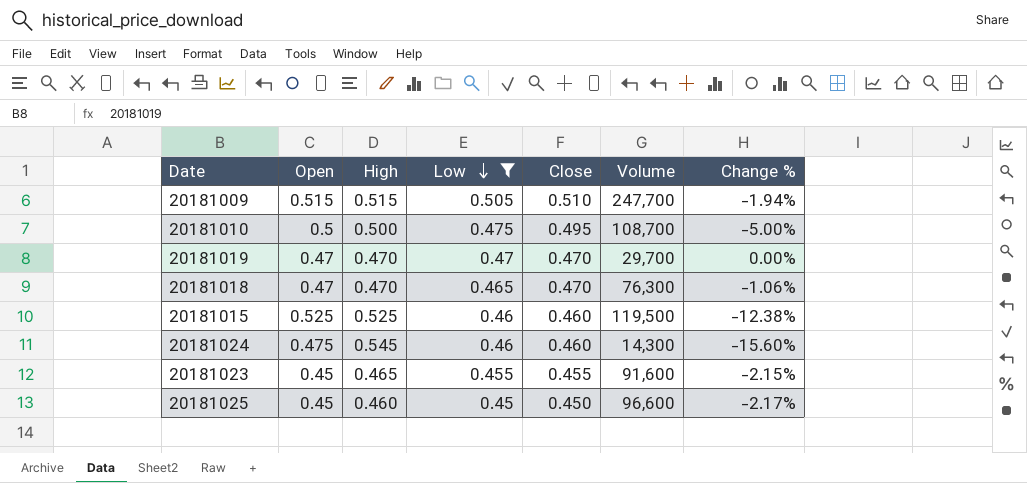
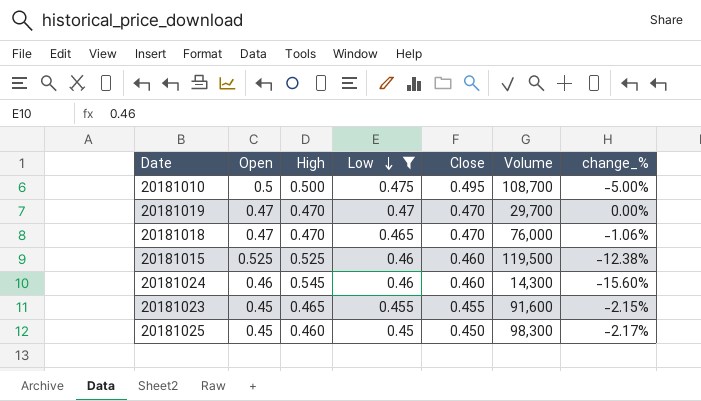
column name: Change % -> change_%
row 20181009: 0.515 | 0.515 | 0.505 | 0.510 | 247,700 | -1.94% -> none
20181018 | Volume: 76,300 -> 76,000
20181024 | Open: 0.475 -> 0.46
20181025 | Volume: 96,600 -> 98,300

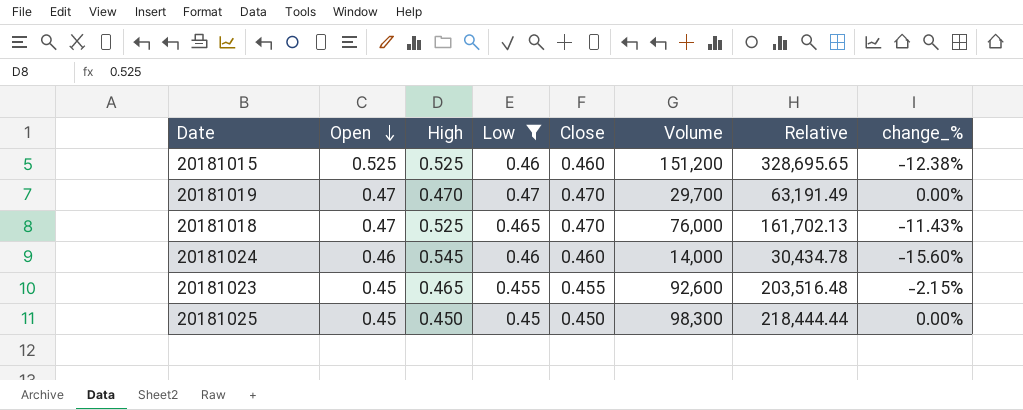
row order: Low descending -> Open descending
column Relative | formula: none -> [Volume] / [Close]
row 20181010: 0.5 | 0.500 | 0.475 | 0.495 | 108,700 | -5.00% -> none
20181015 | Volume: 119,500 -> 151,200
20181018 | High: 0.470 -> 0.525
20181018 | change_%: -1.06% -> -11.43%
20181024 | Volume: 14,300 -> 14,000
20181023 | Volume: 91,600 -> 92,600
20181025 | High: 0.460 -> 0.450
20181025 | change_%: -2.17% -> 0.00%

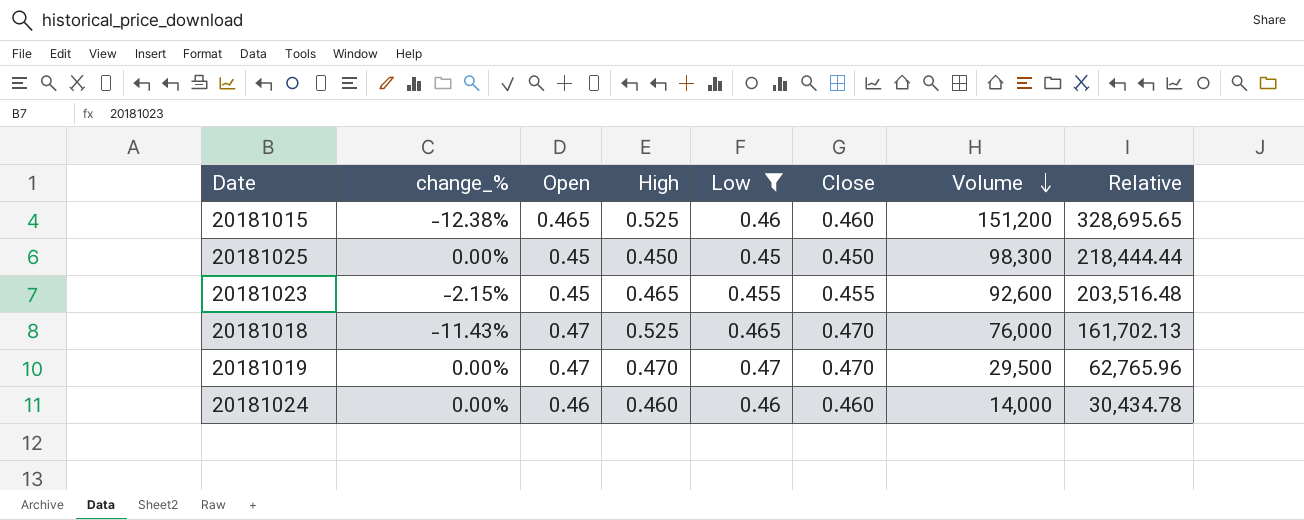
row order: Open descending -> Volume descending
column change_% | position: 8 -> 2
20181015 | Open: 0.525 -> 0.465
20181019 | Volume: 29,700 -> 29,500
20181019 | Relative: 63,191.49 -> 62,765.96
20181024 | change_%: -15.60% -> 0.00%
20181024 | High: 0.545 -> 0.460

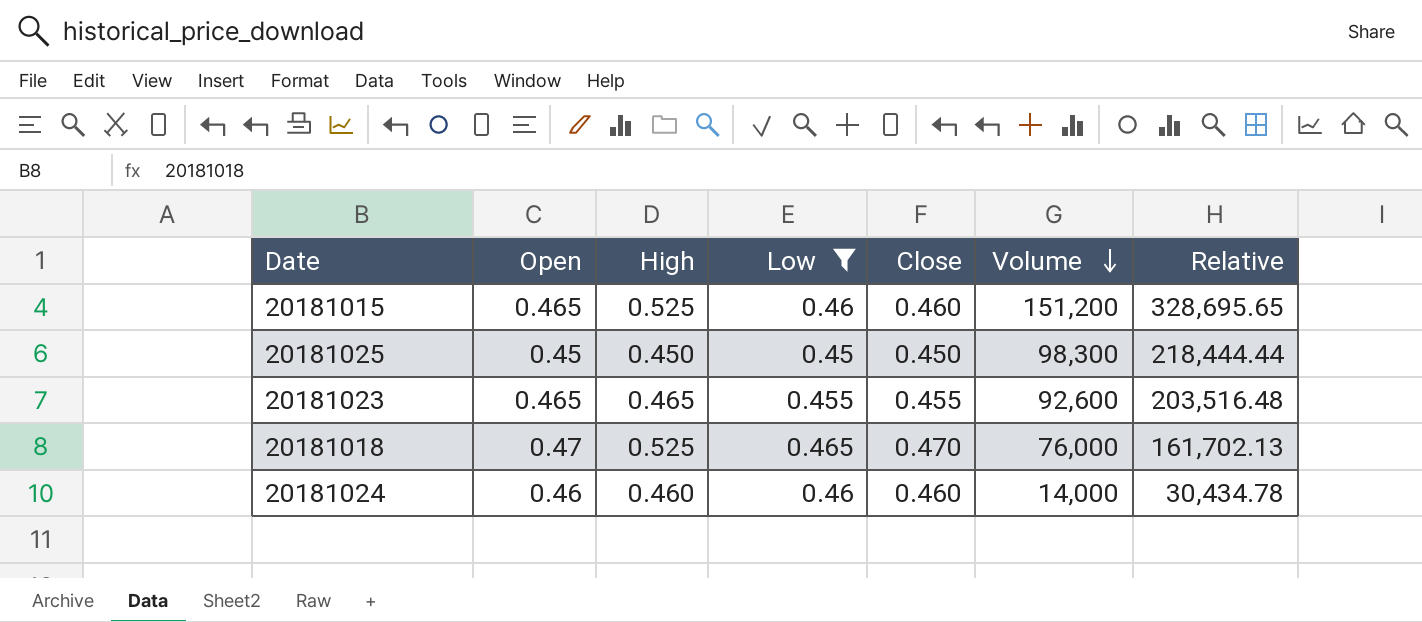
column change_% | formula: ([Low] - [High]) / [High] -> none
row 20181019: 0.00% | 0.47 | 0.470 | 0.47 | 0.470 | 29,500 | 62,765.96 -> none
20181023 | Open: 0.45 -> 0.465

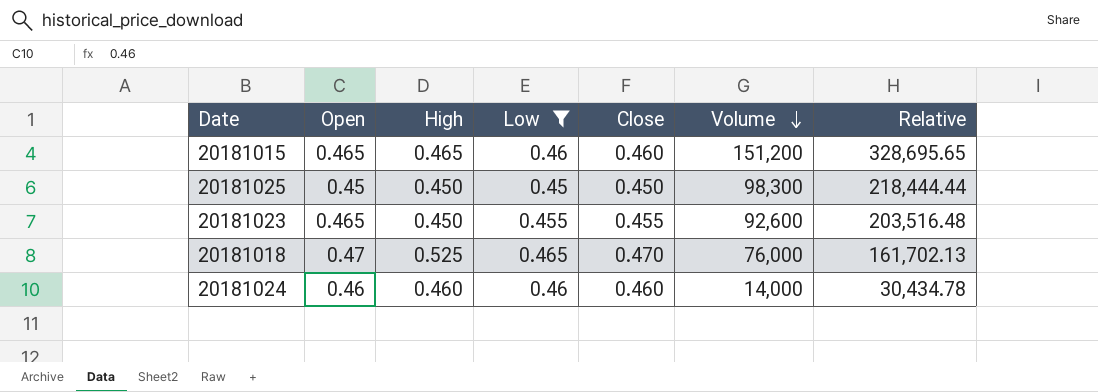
20181015 | High: 0.525 -> 0.465
20181023 | High: 0.465 -> 0.450

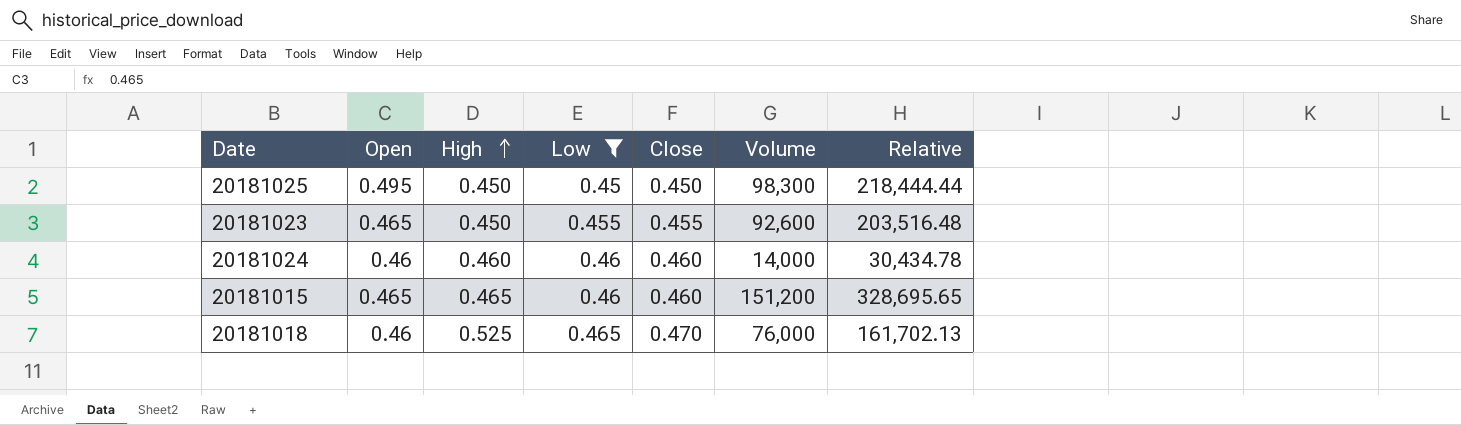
row order: Volume descending -> High ascending
20181025 | Open: 0.45 -> 0.495
20181018 | Open: 0.47 -> 0.46

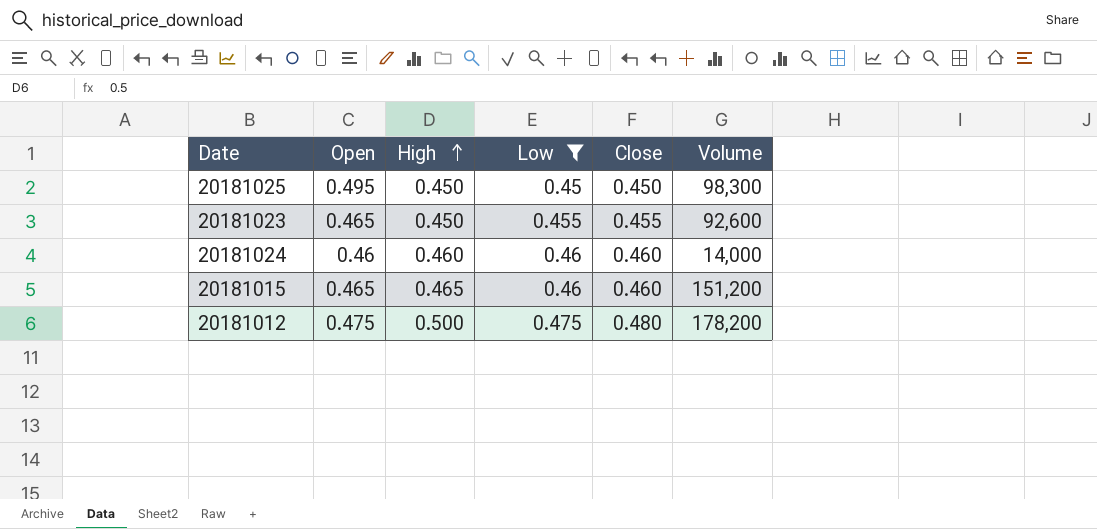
column Relative | formula: [Volume] / [Close] -> none
row 20181018: 0.46 | 0.525 | 0.465 | 0.470 | 76,000 | 161,702.13 -> none
row 20181012: none -> 0.475 | 0.500 | 0.475 | 0.480 | 178,200

